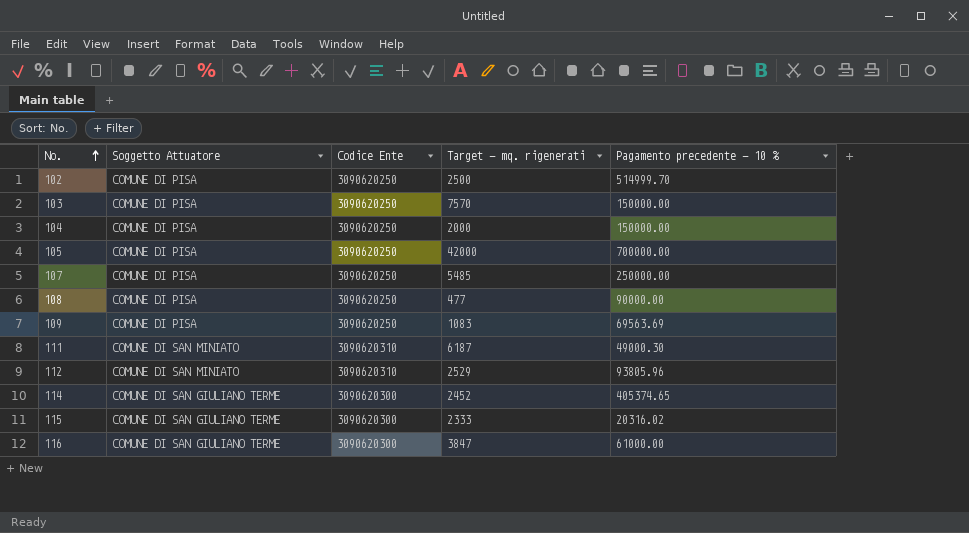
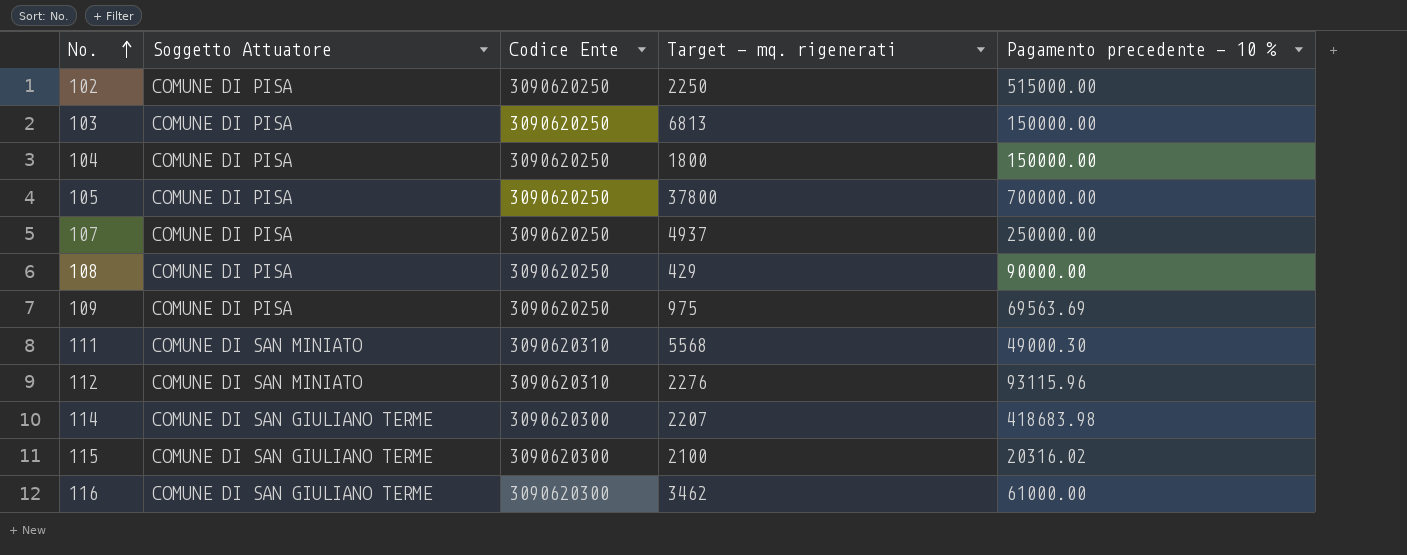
102 | Target - mq. rigenerati: 2500 -> 2250
102 | Pagamento precedente - 10 %: 514999.70 -> 515000.00
103 | Target - mq. rigenerati: 7570 -> 6813
104 | Target - mq. rigenerati: 2000 -> 1800
105 | Target - mq. rigenerati: 42000 -> 37800
107 | Target - mq. rigenerati: 5485 -> 4937
108 | Target - mq. rigenerati: 477 -> 429
109 | Target - mq. rigenerati: 1083 -> 975
111 | Target - mq. rigenerati: 6187 -> 5568
112 | Target - mq. rigenerati: 2529 -> 2276
112 | Pagamento precedente - 10 %: 93805.96 -> 93115.96
114 | Target - mq. rigenerati: 2452 -> 2207
114 | Pagamento precedente - 10 %: 405374.65 -> 418683.98
115 | Target - mq. rigenerati: 2333 -> 2100
116 | Target - mq. rigenerati: 3847 -> 3462

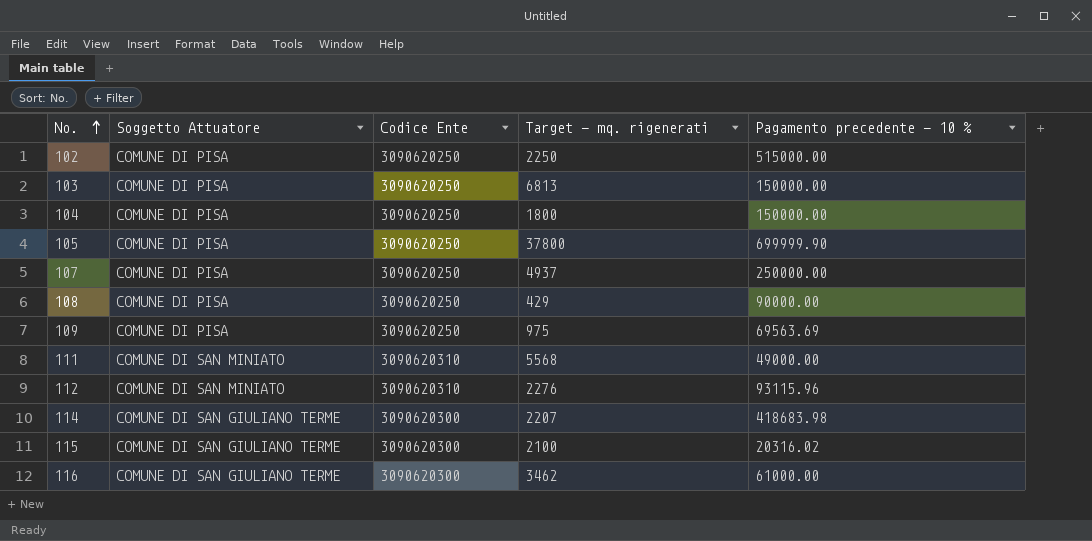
105 | Pagamento precedente - 10 %: 700000.00 -> 699999.90
111 | Pagamento precedente - 10 %: 49000.30 -> 49000.00

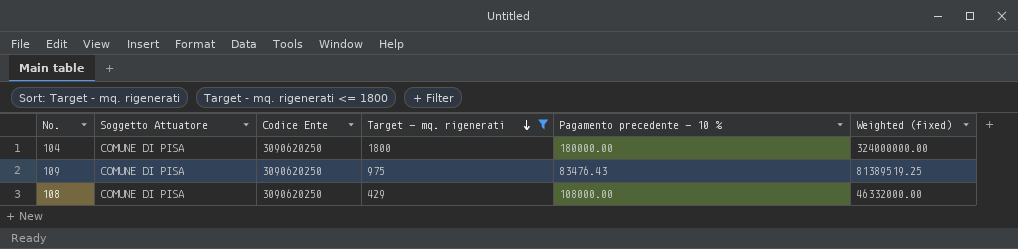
filter: none -> Target - mq. rigenerati <= 1800
row order: No. ascending -> Target - mq. rigenerati descending
column Weighted (fixed) | formula: none -> [Target - mq. rigenerati] * [Pagamento precedente - 10 %]
104 | Pagamento precedente - 10 %: 150000.00 -> 180000.00
109 | Pagamento precedente - 10 %: 69563.69 -> 83476.43
108 | Pagamento precedente - 10 %: 90000.00 -> 108000.00

